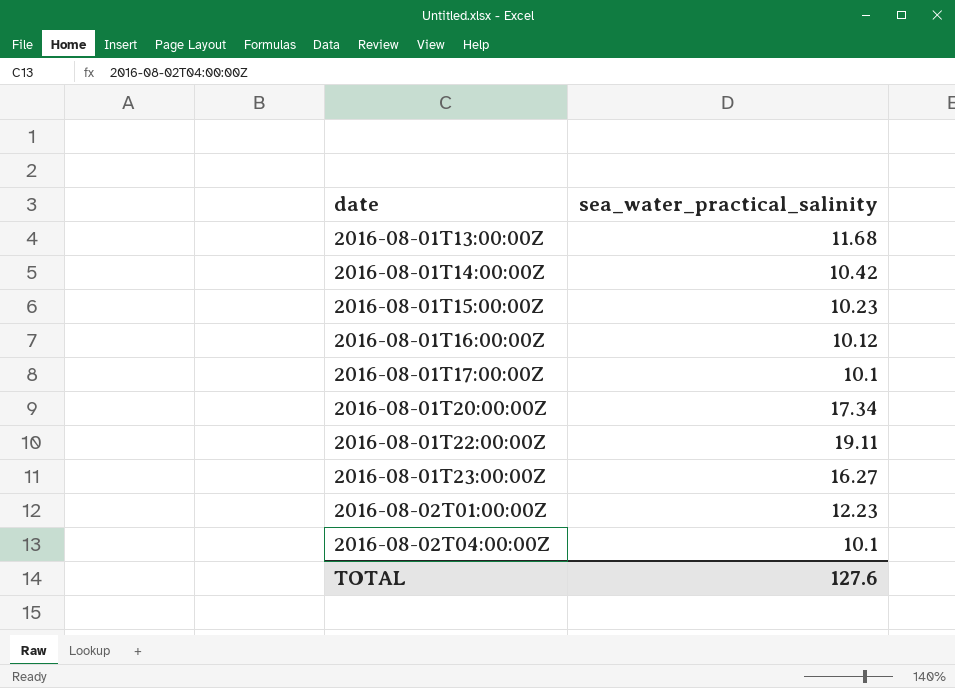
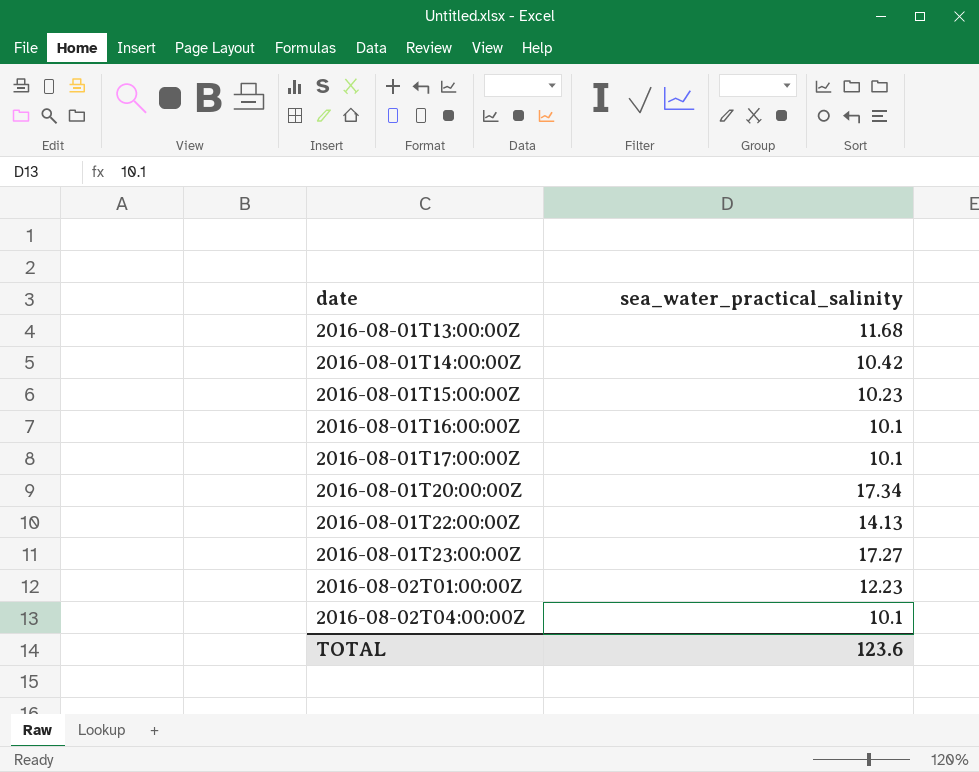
2016-08-01T16:00:00Z | sea_water_practical_salinity: 10.12 -> 10.1
2016-08-01T22:00:00Z | sea_water_practical_salinity: 19.11 -> 14.13
2016-08-01T23:00:00Z | sea_water_practical_salinity: 16.27 -> 17.27
TOTAL | sea_water_practical_salinity: 127.6 -> 123.6

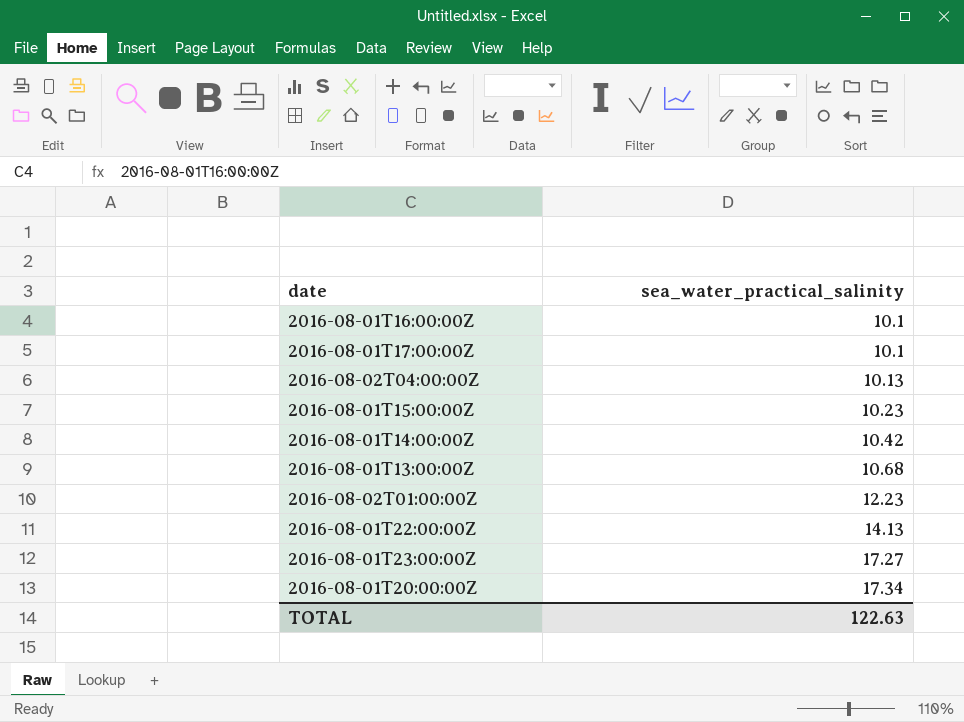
row order: date ascending -> sea_water_practical_salinity ascending
2016-08-02T04:00:00Z | sea_water_practical_salinity: 10.1 -> 10.13
2016-08-01T13:00:00Z | sea_water_practical_salinity: 11.68 -> 10.68
TOTAL | sea_water_practical_salinity: 123.6 -> 122.63

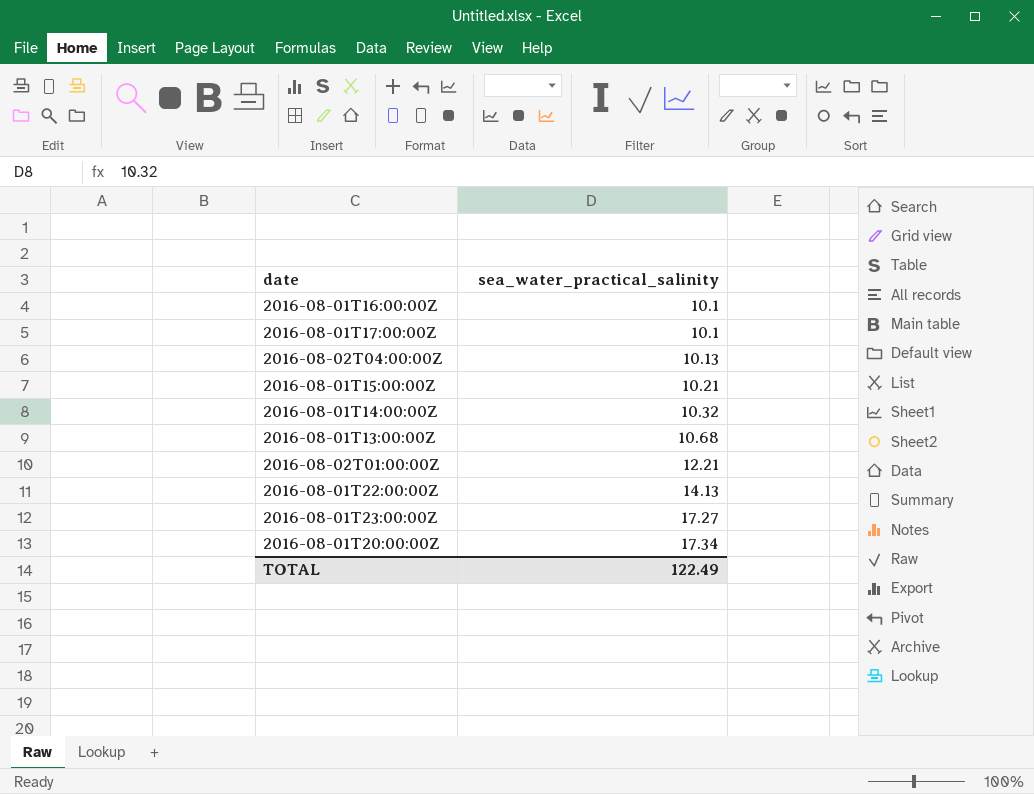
2016-08-01T15:00:00Z | sea_water_practical_salinity: 10.23 -> 10.21
2016-08-01T14:00:00Z | sea_water_practical_salinity: 10.42 -> 10.32
2016-08-02T01:00:00Z | sea_water_practical_salinity: 12.23 -> 12.21
TOTAL | sea_water_practical_salinity: 122.63 -> 122.49

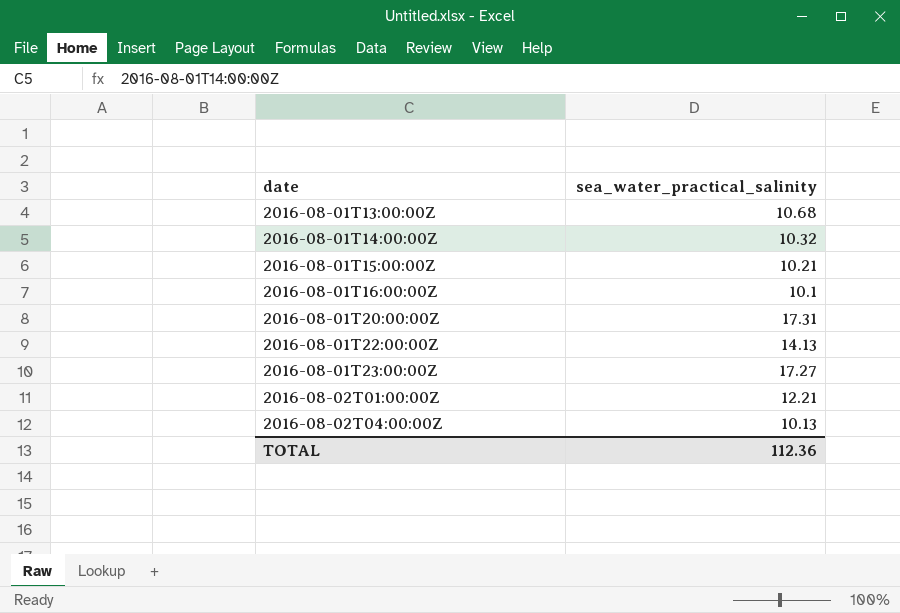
row order: sea_water_practical_salinity ascending -> date ascending
row 2016-08-01T17:00:00Z: 10.1 -> none
2016-08-01T20:00:00Z | sea_water_practical_salinity: 17.34 -> 17.31
TOTAL | sea_water_practical_salinity: 122.49 -> 112.36

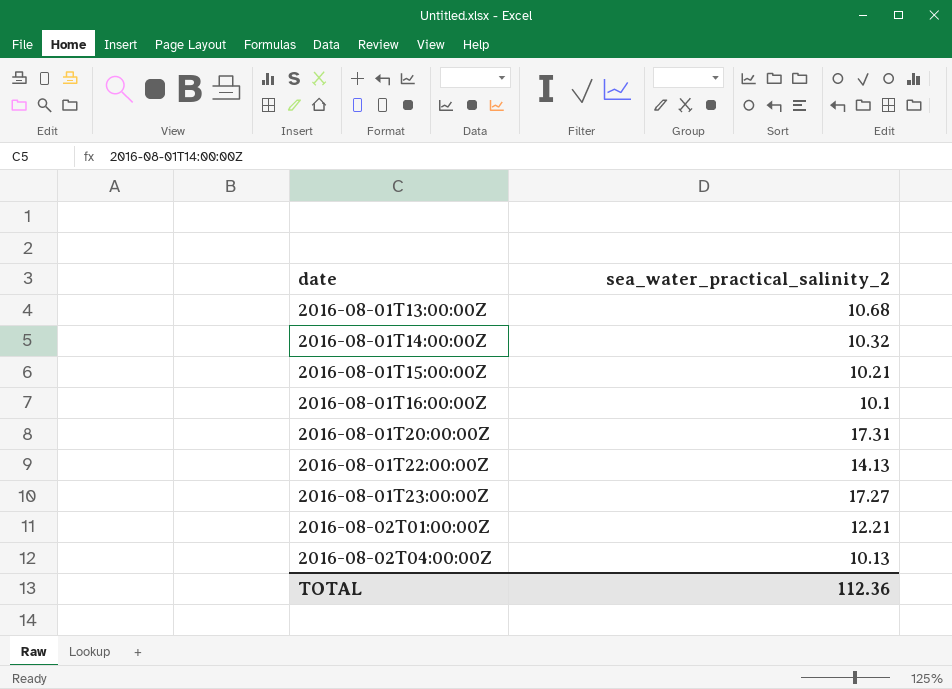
column name: sea_water_practical_salinity -> sea_water_practical_salinity_2

